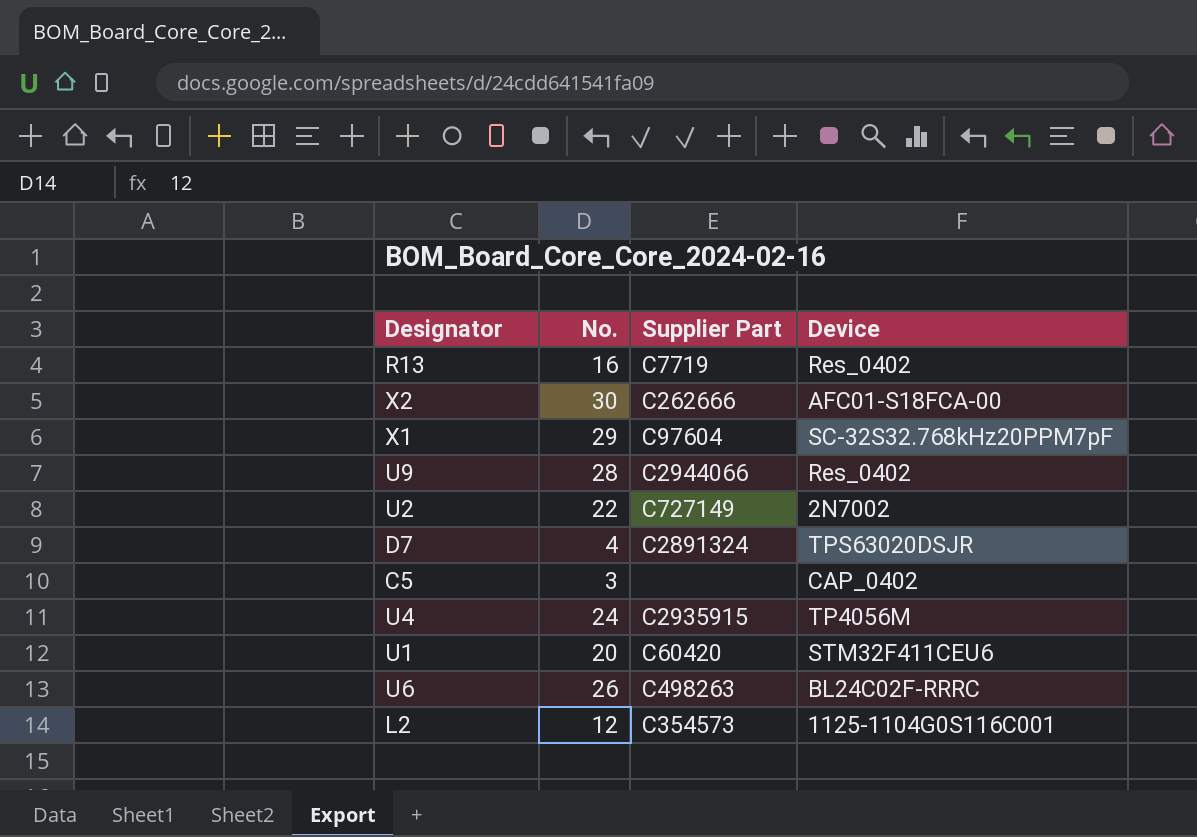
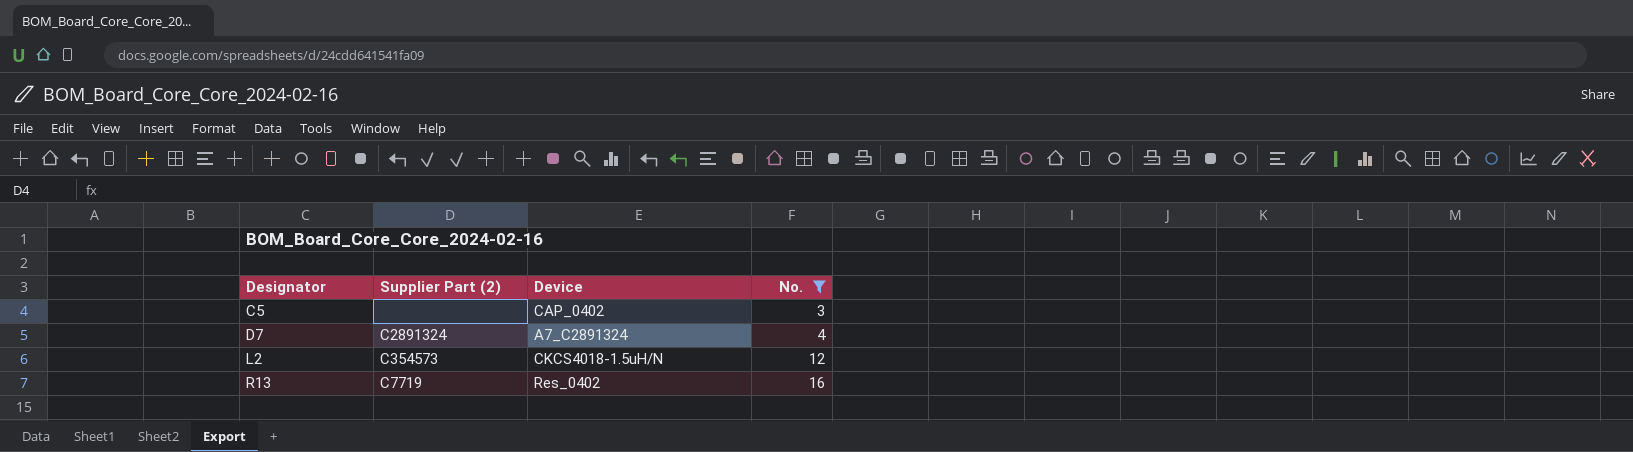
filter: none -> No. <= 16
row order: none -> Designator ascending
column name: Supplier Part -> Supplier Part (2)
column No. | position: 2 -> 4
D7 | Device: TPS63020DSJR -> A7_C2891324
L2 | Device: 1125-1104G0S116C001 -> CKCS4018-1.5uH/N

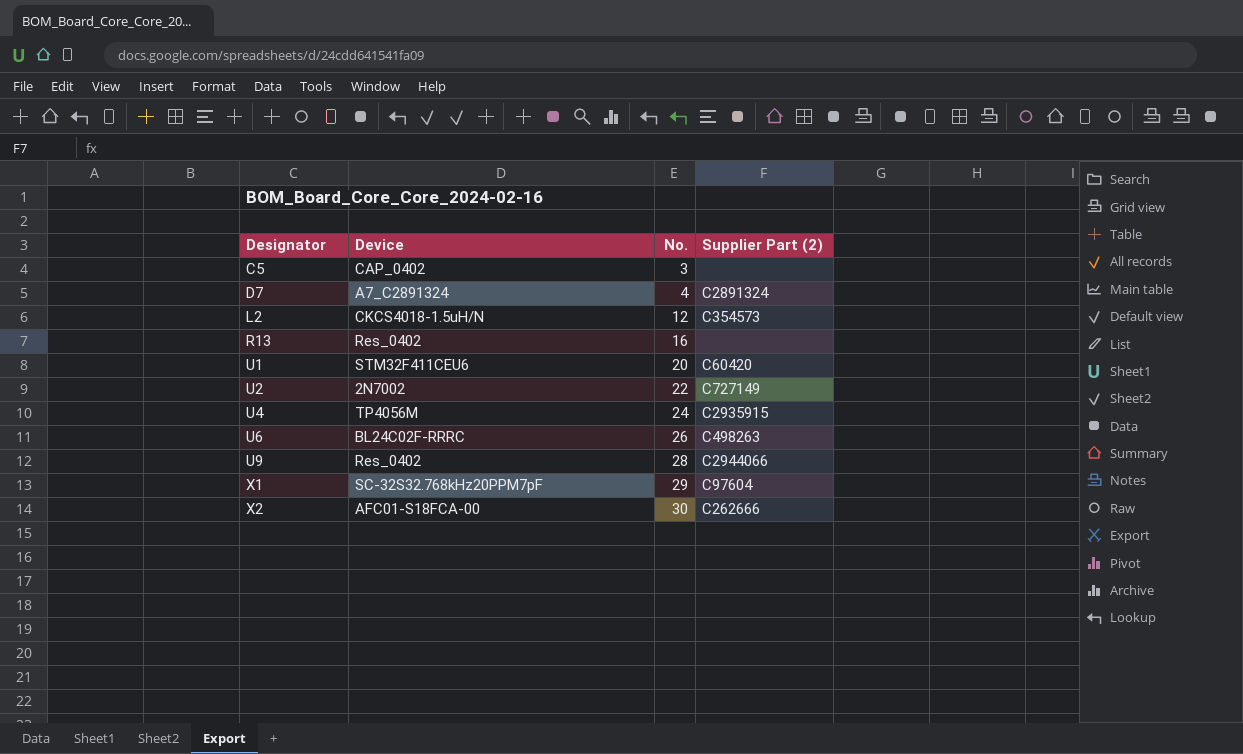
filter: No. <= 16 -> none
column Supplier Part (2) | position: 2 -> 4
R13 | Supplier Part (2): C7719 -> none

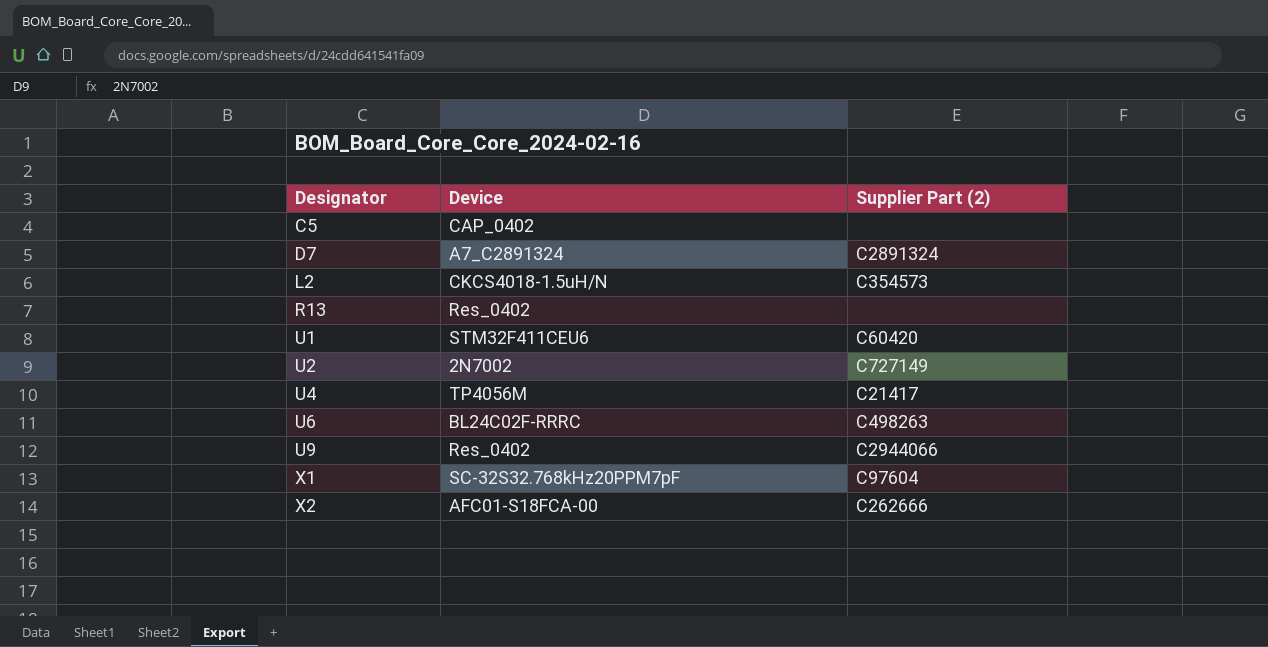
column No. | position: 3 -> none
U4 | Supplier Part (2): C2935915 -> C21417

